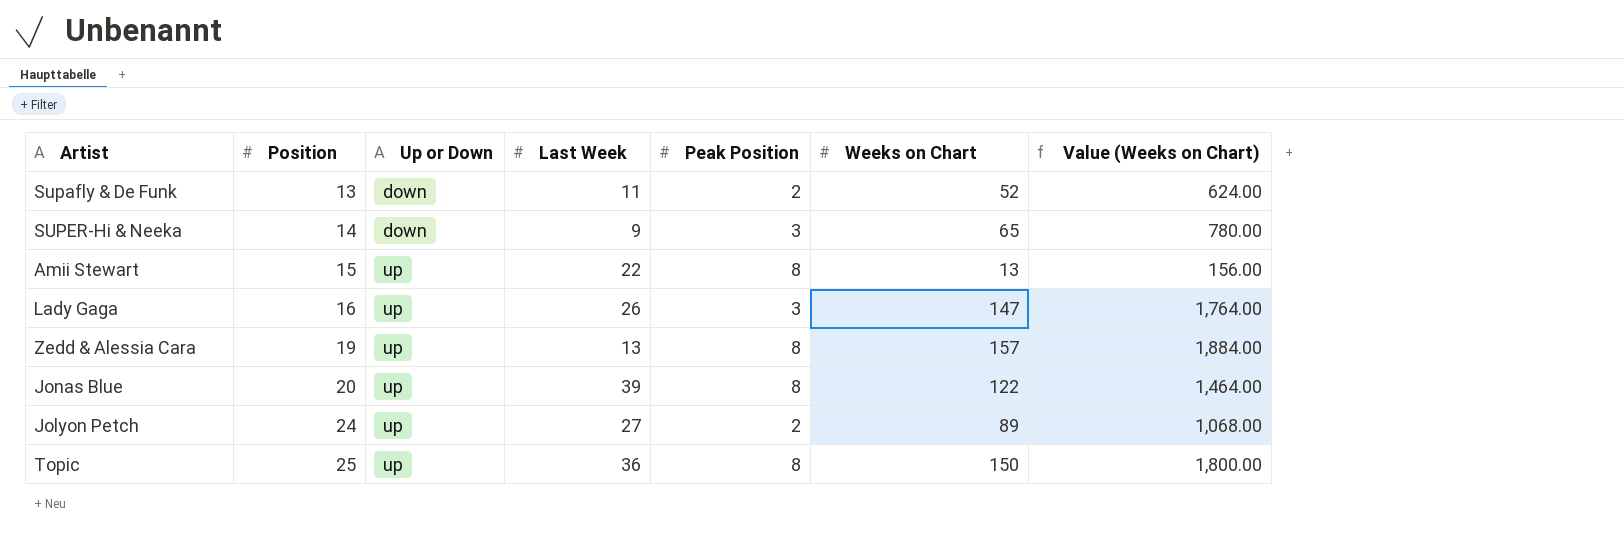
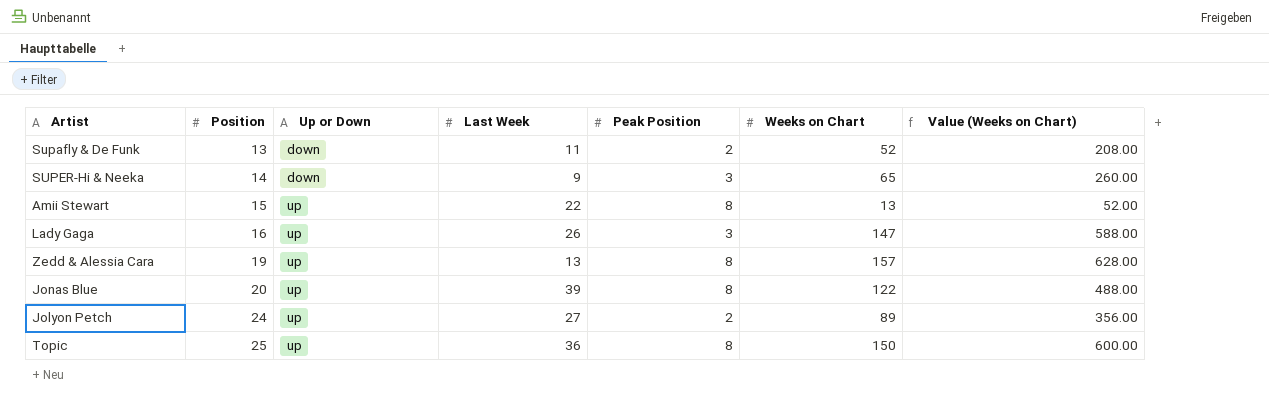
column Value (Weeks on Chart) | formula: [Weeks on Chart] * 12 -> [Weeks on Chart] * 4

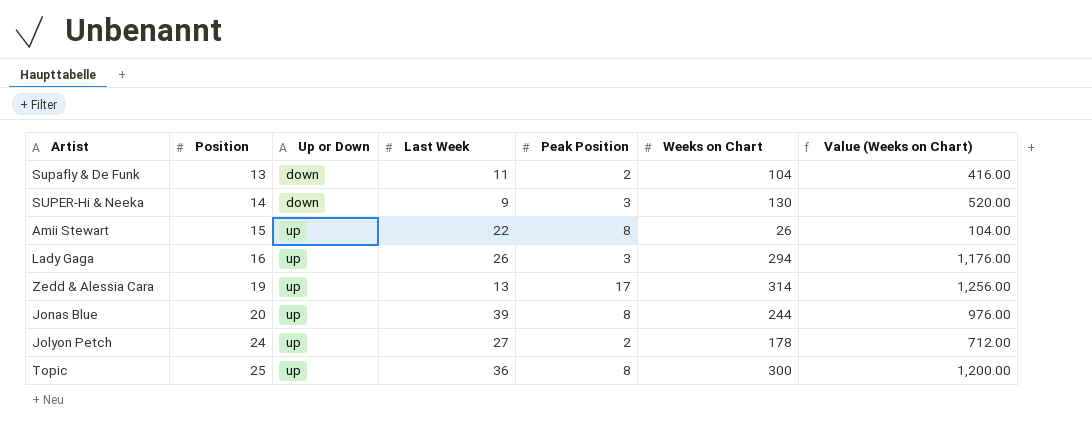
Supafly & De Funk | Weeks on Chart: 52 -> 104
Supafly & De Funk | Value (Weeks on Chart): 208.00 -> 416.00
SUPER-Hi & Neeka | Weeks on Chart: 65 -> 130
SUPER-Hi & Neeka | Value (Weeks on Chart): 260.00 -> 520.00
Amii Stewart | Weeks on Chart: 13 -> 26
Amii Stewart | Value (Weeks on Chart): 52.00 -> 104.00
Lady Gaga | Weeks on Chart: 147 -> 294
Lady Gaga | Value (Weeks on Chart): 588.00 -> 1,176.00
Zedd & Alessia Cara | Peak Position: 8 -> 17
Zedd & Alessia Cara | Weeks on Chart: 157 -> 314
Zedd & Alessia Cara | Value (Weeks on Chart): 628.00 -> 1,256.00
Jonas Blue | Weeks on Chart: 122 -> 244
Jonas Blue | Value (Weeks on Chart): 488.00 -> 976.00
Jolyon Petch | Weeks on Chart: 89 -> 178
Jolyon Petch | Value (Weeks on Chart): 356.00 -> 712.00
Topic | Weeks on Chart: 150 -> 300
Topic | Value (Weeks on Chart): 600.00 -> 1,200.00

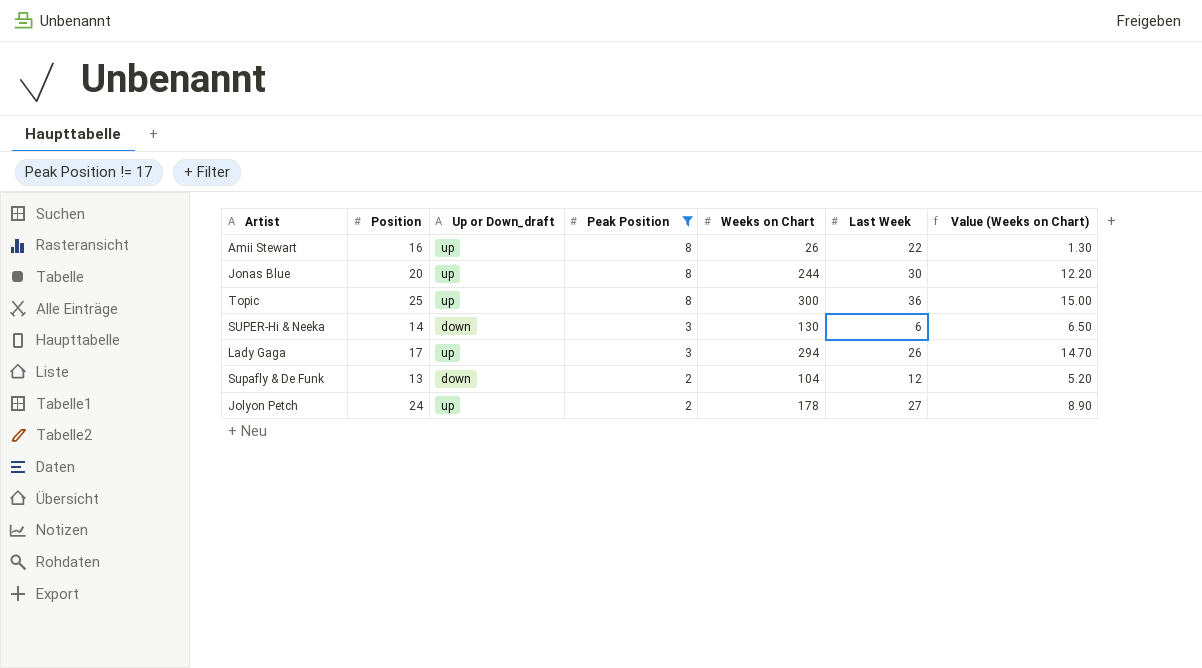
filter: none -> Peak Position != 17
row order: Position ascending -> Peak Position descending
column name: Up or Down -> Up or Down_draft
column Last Week | position: 4 -> 6
column Value (Weeks on Chart) | formula: [Weeks on Chart] * 4 -> [Weeks on Chart] * 0.05
Amii Stewart | Position: 15 -> 16
Jonas Blue | Last Week: 39 -> 30
SUPER-Hi & Neeka | Last Week: 9 -> 6
Lady Gaga | Position: 16 -> 17
Supafly & De Funk | Last Week: 11 -> 12

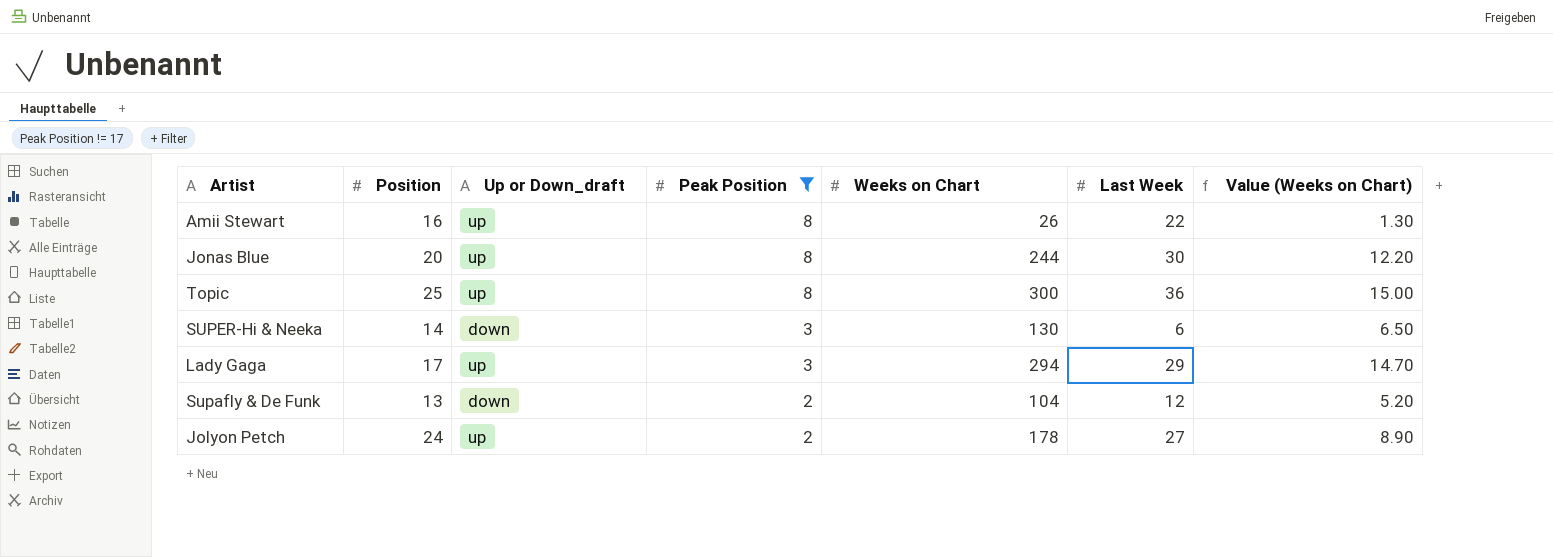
Lady Gaga | Last Week: 26 -> 29

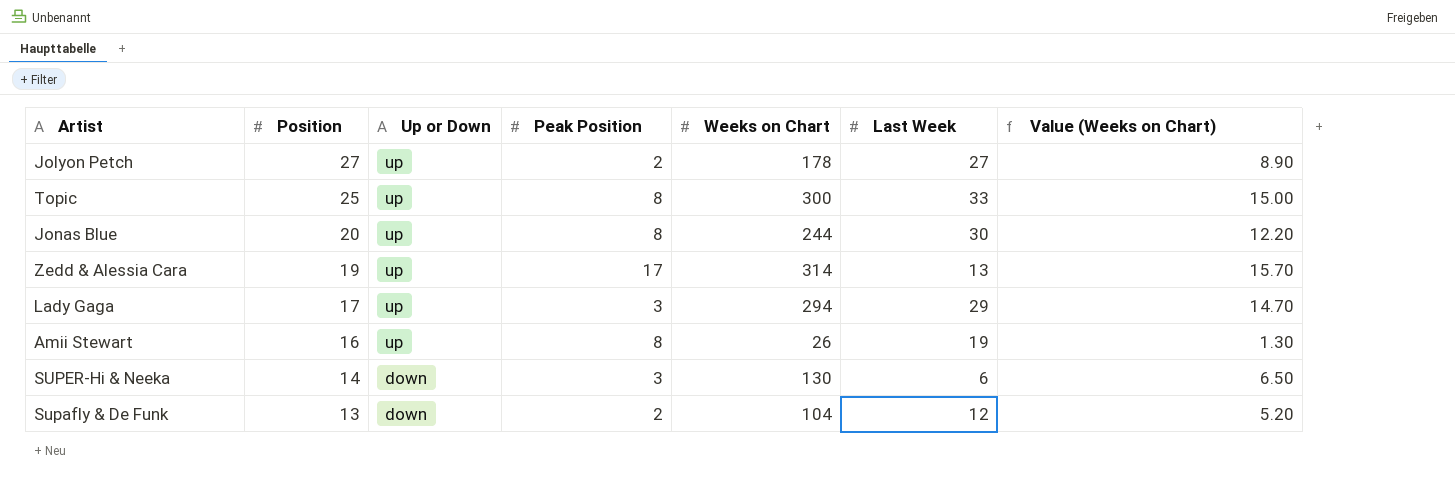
filter: Peak Position != 17 -> none
row order: Peak Position descending -> Position descending
column name: Up or Down_draft -> Up or Down
Jolyon Petch | Position: 24 -> 27
Topic | Last Week: 36 -> 33
Amii Stewart | Last Week: 22 -> 19

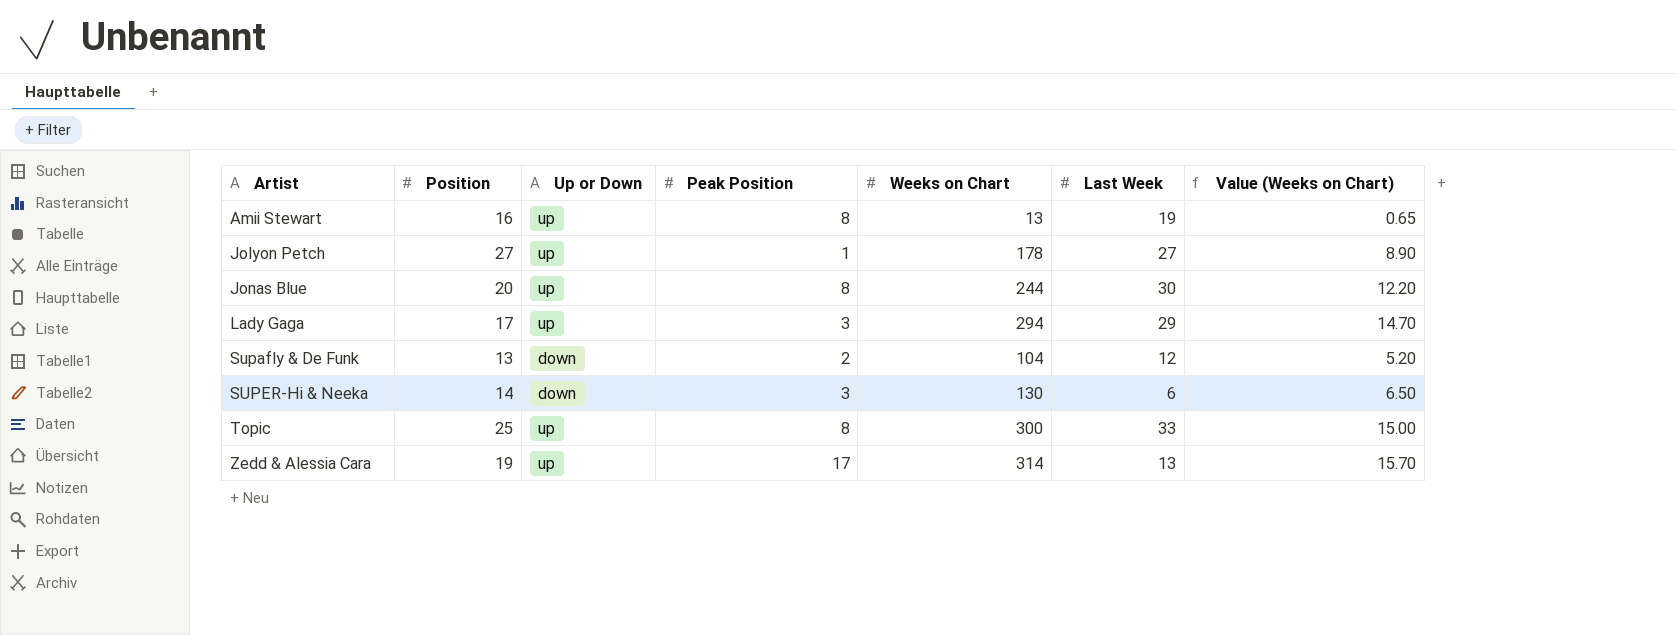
row order: Position descending -> Artist ascending
Amii Stewart | Weeks on Chart: 26 -> 13
Amii Stewart | Value (Weeks on Chart): 1.30 -> 0.65
Jolyon Petch | Peak Position: 2 -> 1

